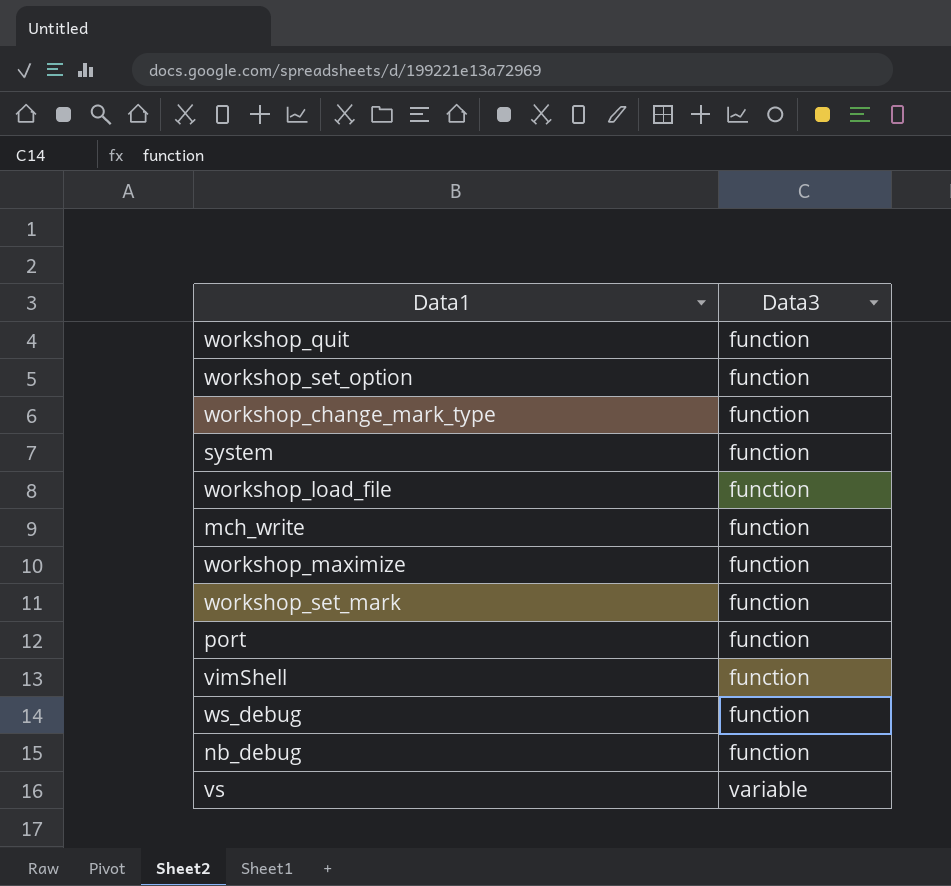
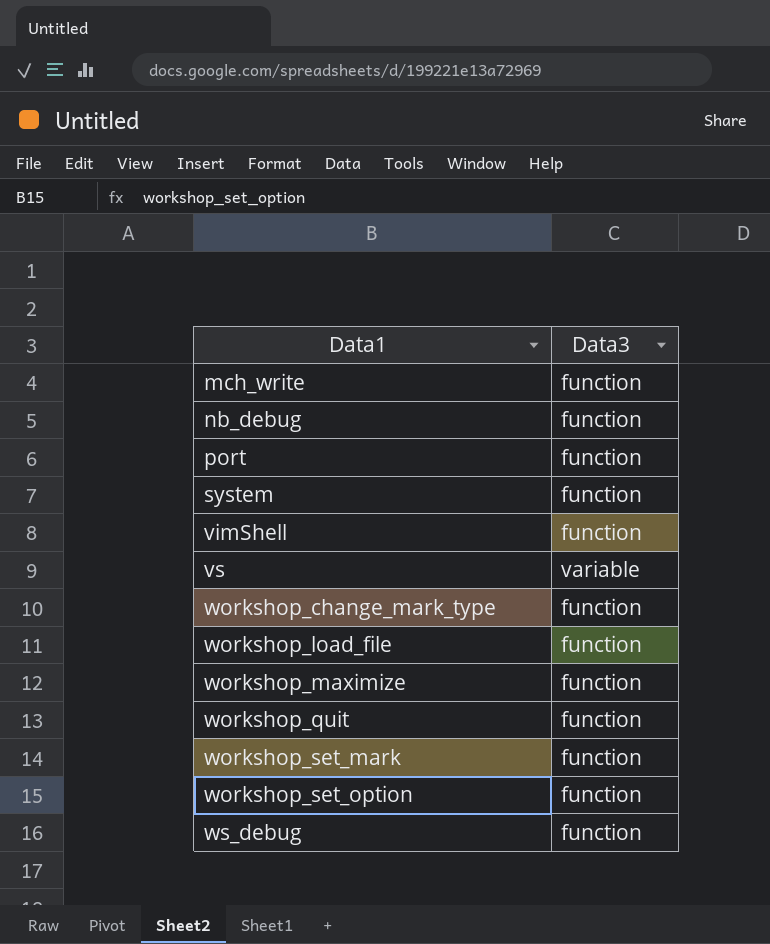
row order: Data3 ascending -> Data1 ascending

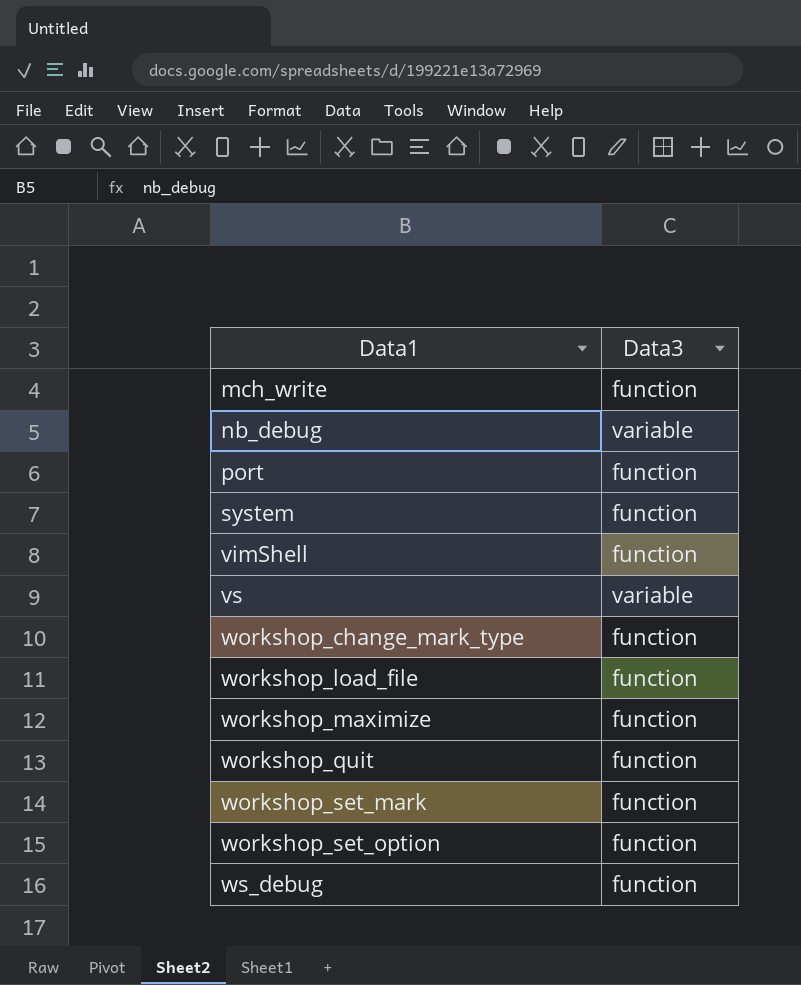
nb_debug | Data3: function -> variable

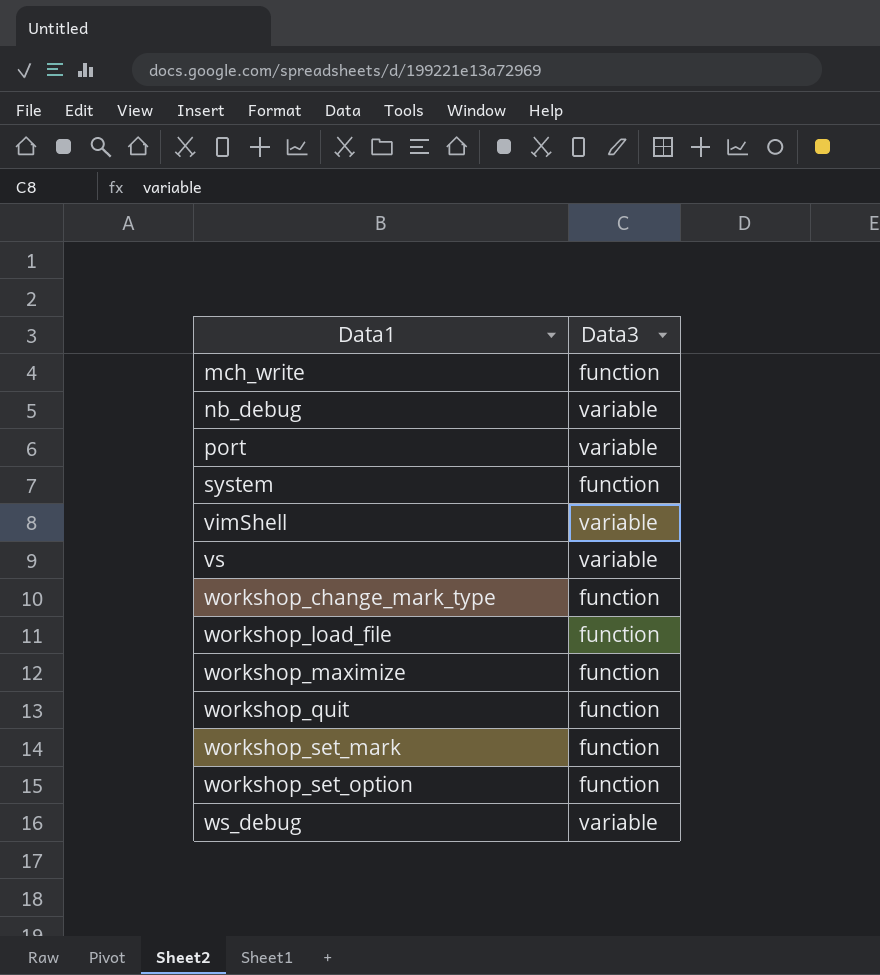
port | Data3: function -> variable
vimShell | Data3: function -> variable
ws_debug | Data3: function -> variable

